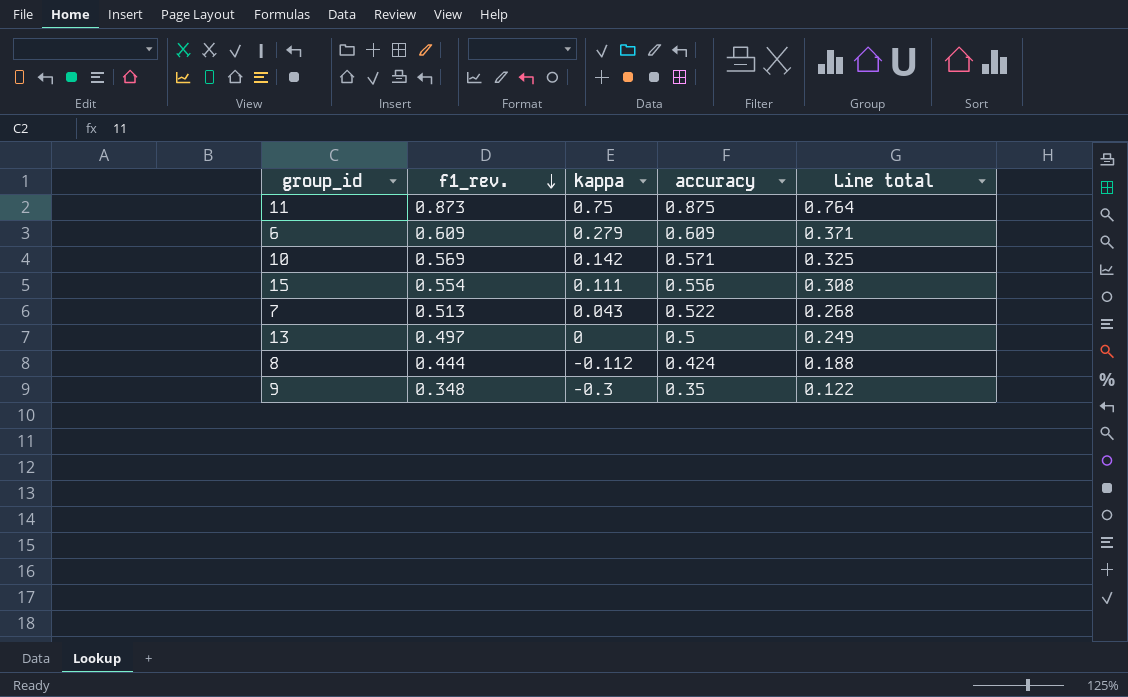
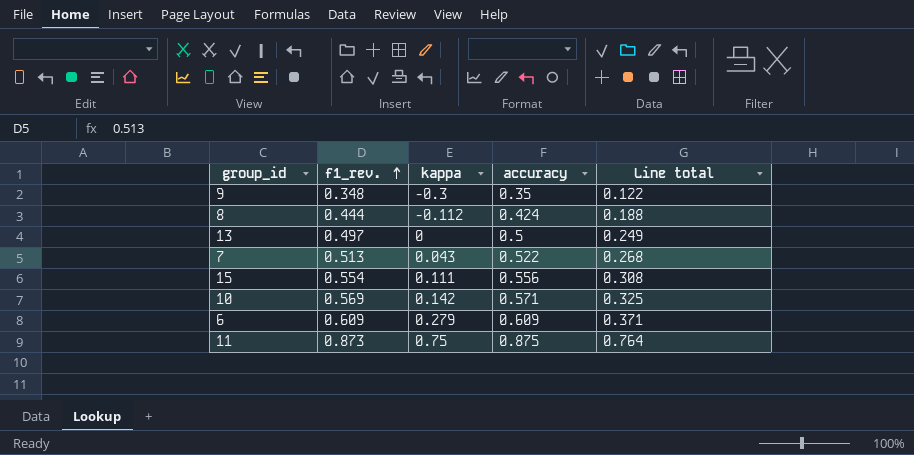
row order: f1_rev. descending -> f1_rev. ascending

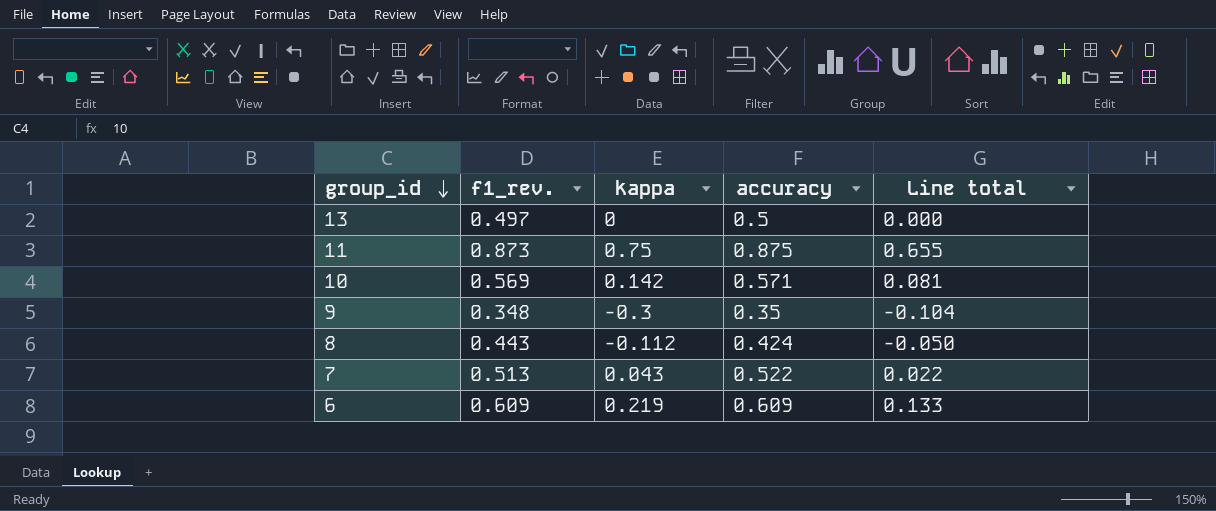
row order: f1_rev. ascending -> group_id descending
column Line total | formula: [f1_rev.] * [accuracy] -> [f1_rev.] * [kappa]
row 15: 0.554 | 0.111 | 0.556 | 0.308 -> none
8 | f1_rev.: 0.444 -> 0.443
6 | kappa: 0.279 -> 0.219

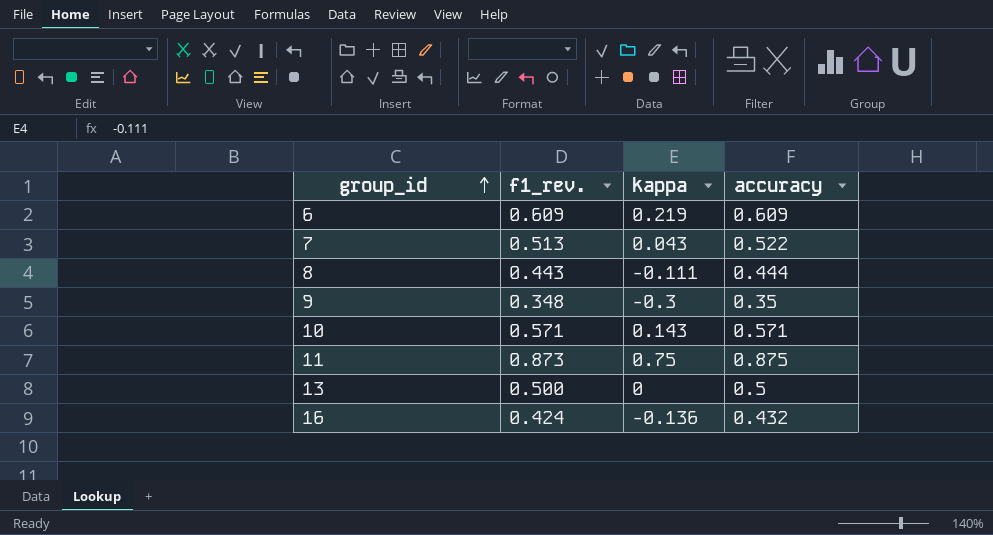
row order: group_id descending -> group_id ascending
column Line total | formula: [f1_rev.] * [kappa] -> none
8 | kappa: -0.112 -> -0.111
8 | accuracy: 0.424 -> 0.444
10 | f1_rev.: 0.569 -> 0.571
10 | kappa: 0.142 -> 0.143
13 | f1_rev.: 0.497 -> 0.500
row 16: none -> 0.424 | -0.136 | 0.432

